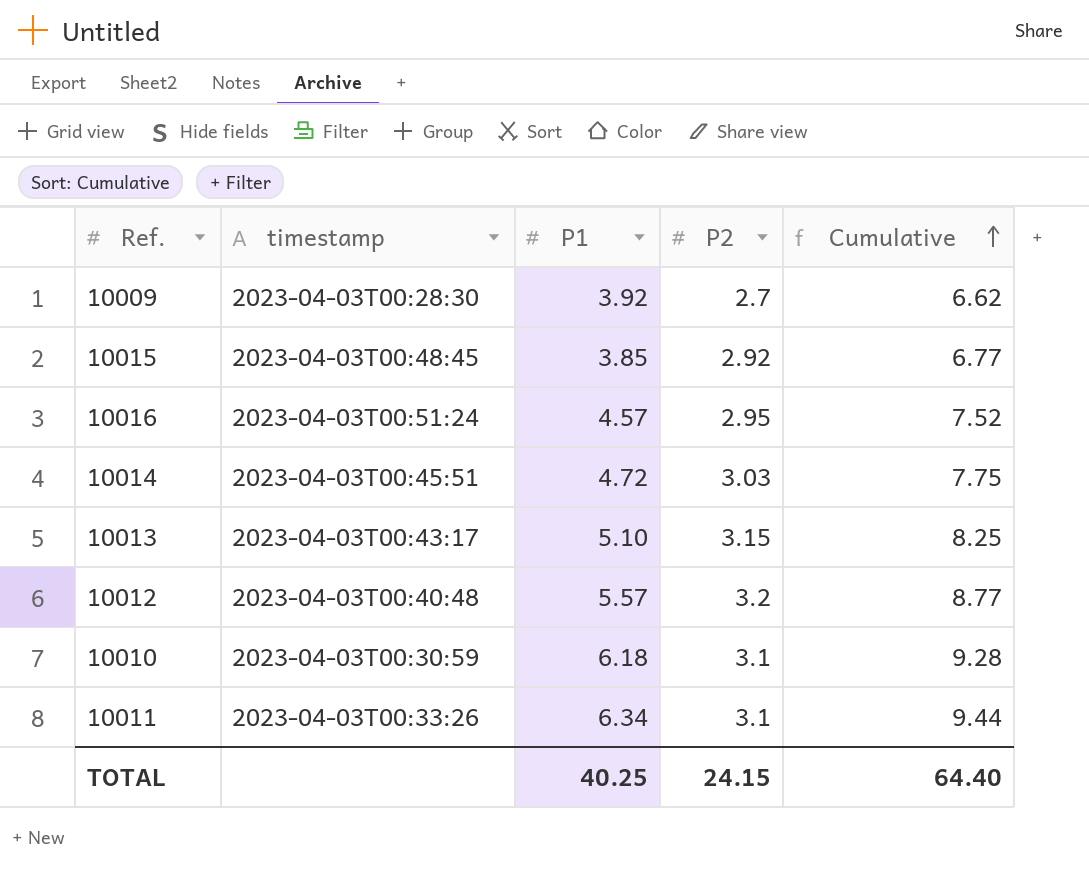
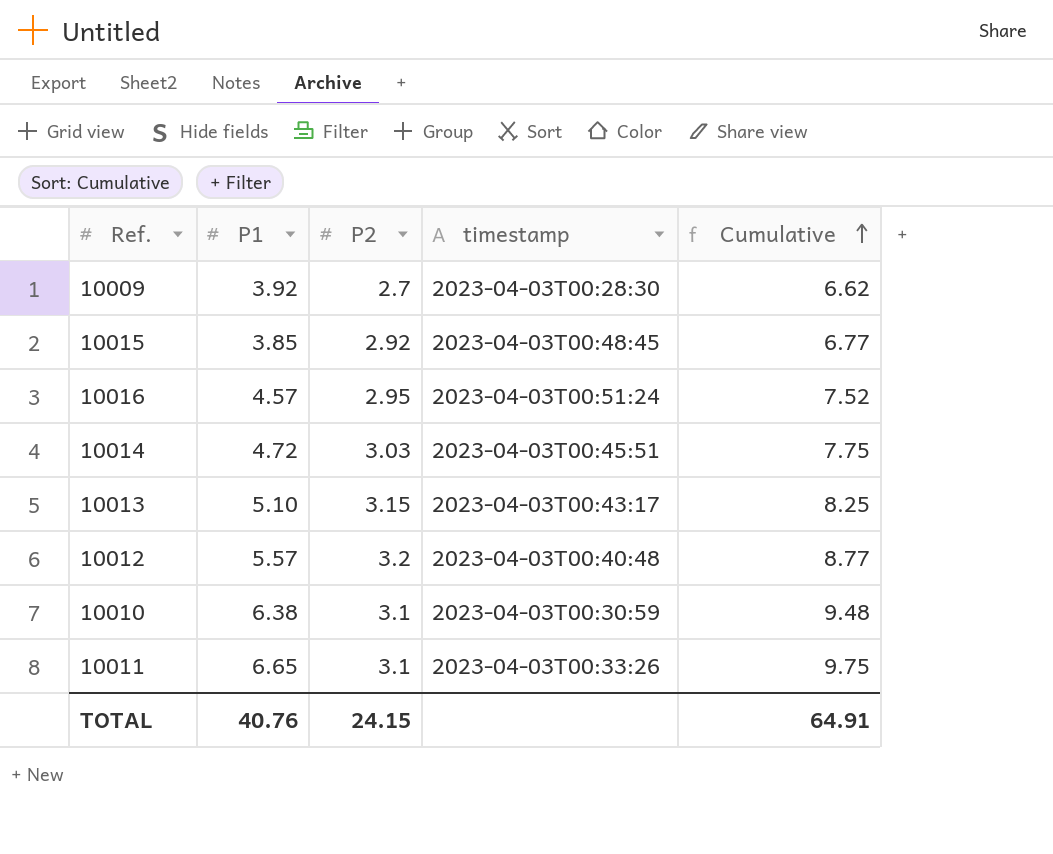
column timestamp | position: 2 -> 4
10010 | P1: 6.18 -> 6.38
10010 | Cumulative: 9.28 -> 9.48
10011 | P1: 6.34 -> 6.65
10011 | Cumulative: 9.44 -> 9.75
TOTAL | P1: 40.25 -> 40.76
TOTAL | Cumulative: 64.40 -> 64.91

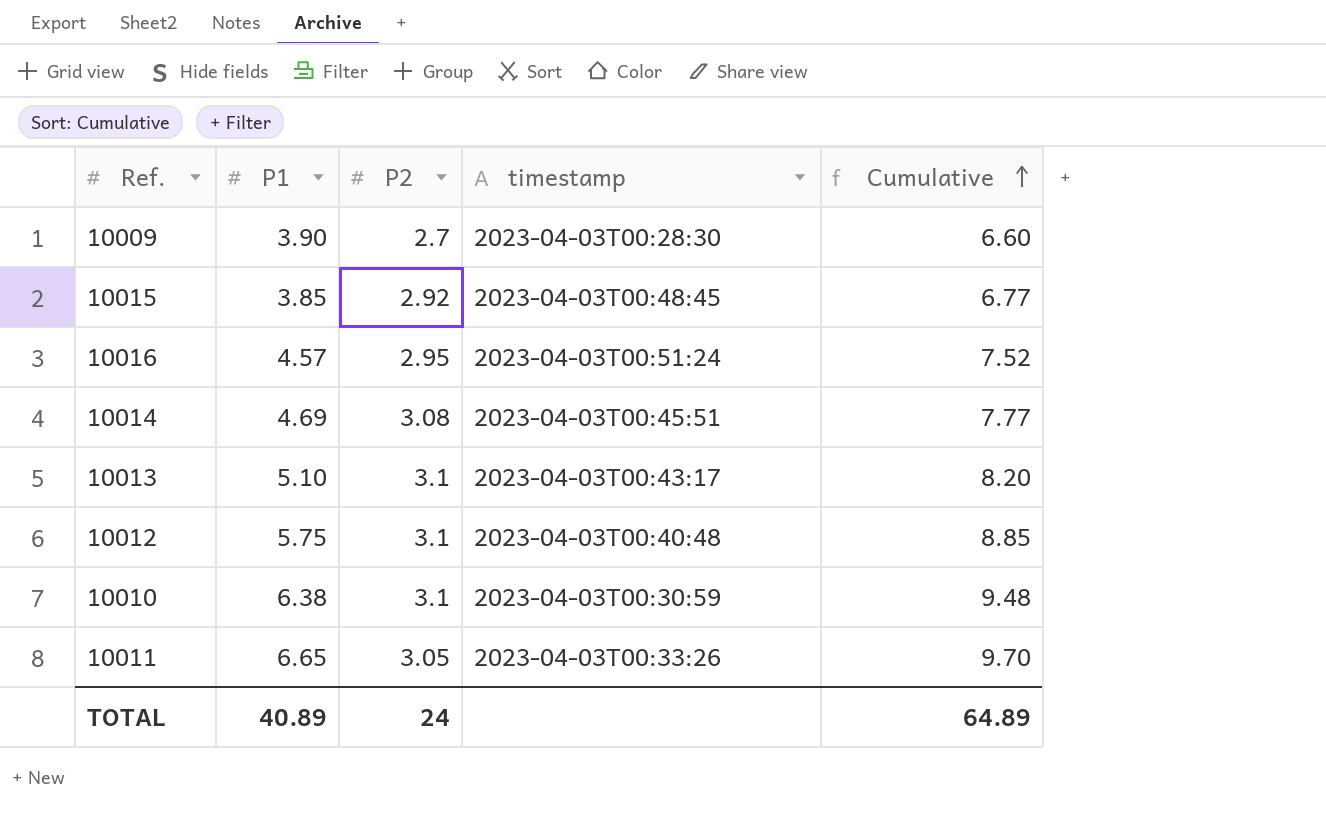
10009 | P1: 3.92 -> 3.90
10009 | Cumulative: 6.62 -> 6.60
10014 | P1: 4.72 -> 4.69
10014 | P2: 3.03 -> 3.08
10014 | Cumulative: 7.75 -> 7.77
10013 | P2: 3.15 -> 3.1
10013 | Cumulative: 8.25 -> 8.20
10012 | P1: 5.57 -> 5.75
10012 | P2: 3.2 -> 3.1
10012 | Cumulative: 8.77 -> 8.85
10011 | P2: 3.1 -> 3.05
10011 | Cumulative: 9.75 -> 9.70
TOTAL | P1: 40.76 -> 40.89
TOTAL | P2: 24.15 -> 24
TOTAL | Cumulative: 64.91 -> 64.89

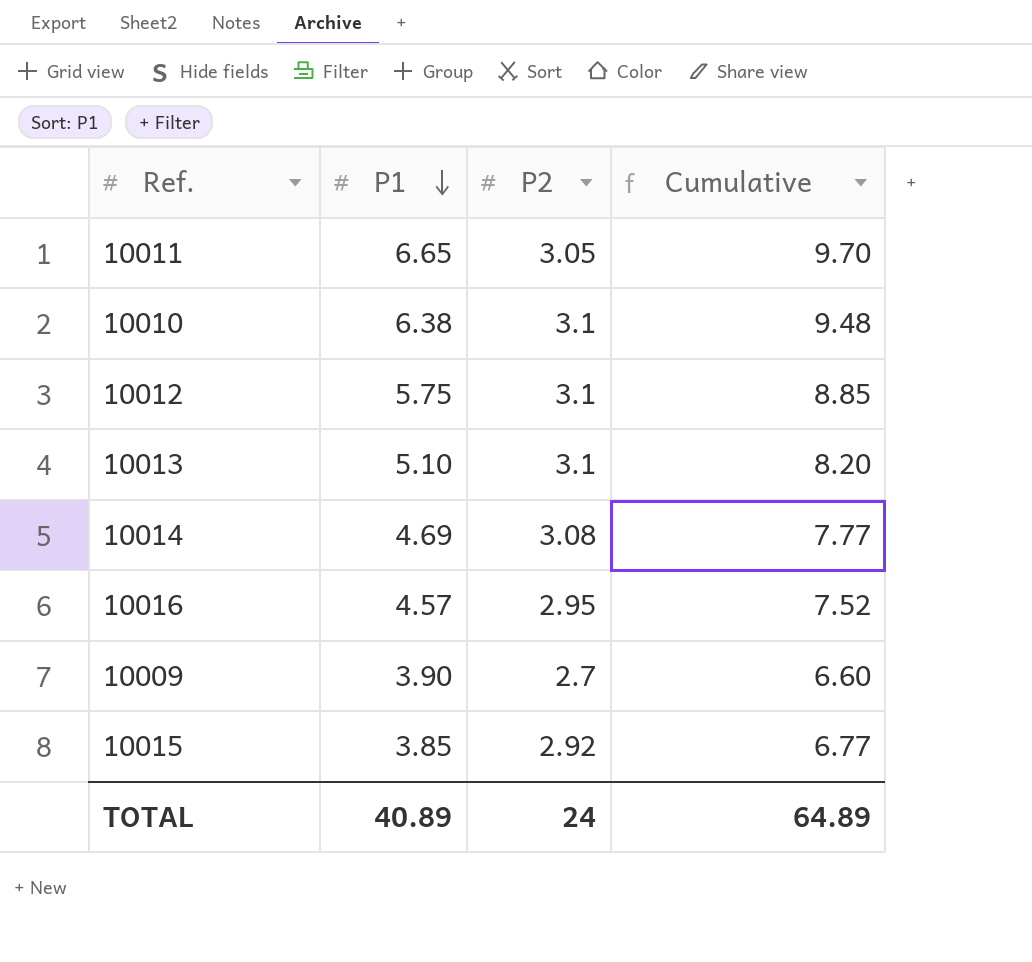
row order: Cumulative ascending -> P1 descending
column timestamp | position: 4 -> none

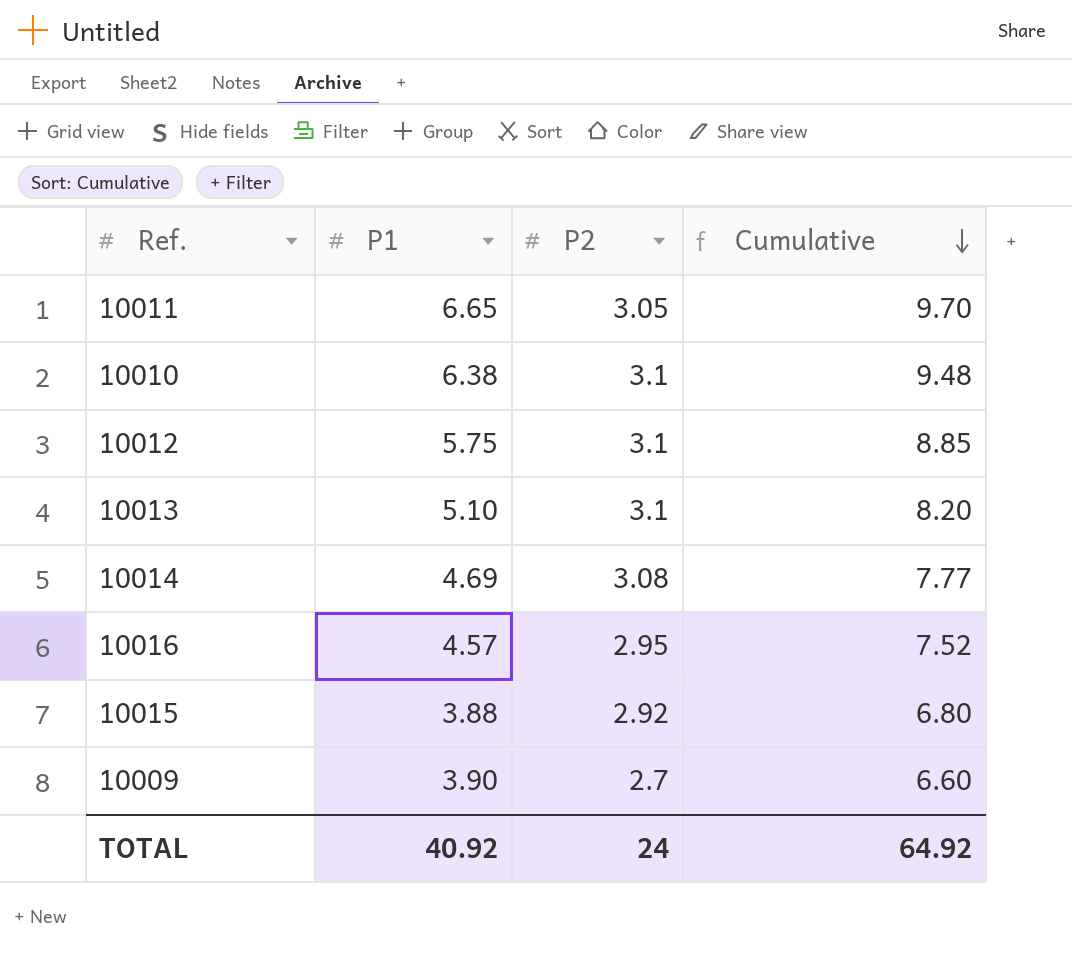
row order: P1 descending -> Cumulative descending
10015 | P1: 3.85 -> 3.88
10015 | Cumulative: 6.77 -> 6.80
TOTAL | P1: 40.89 -> 40.92
TOTAL | Cumulative: 64.89 -> 64.92

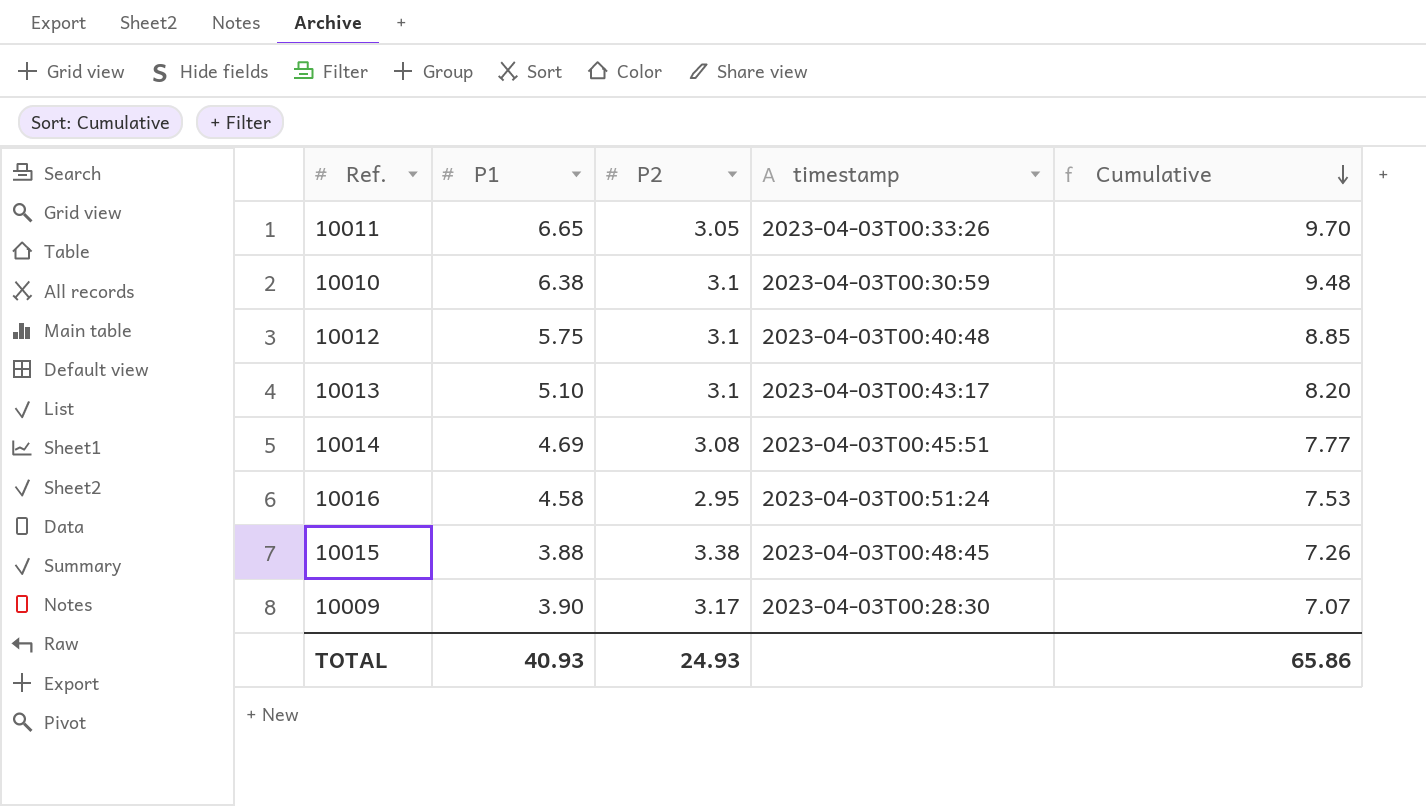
column timestamp | position: none -> 4
10016 | P1: 4.57 -> 4.58
10016 | Cumulative: 7.52 -> 7.53
10015 | P2: 2.92 -> 3.38
10015 | Cumulative: 6.80 -> 7.26
10009 | P2: 2.7 -> 3.17
10009 | Cumulative: 6.60 -> 7.07
TOTAL | P1: 40.92 -> 40.93
TOTAL | P2: 24 -> 24.93
TOTAL | Cumulative: 64.92 -> 65.86

